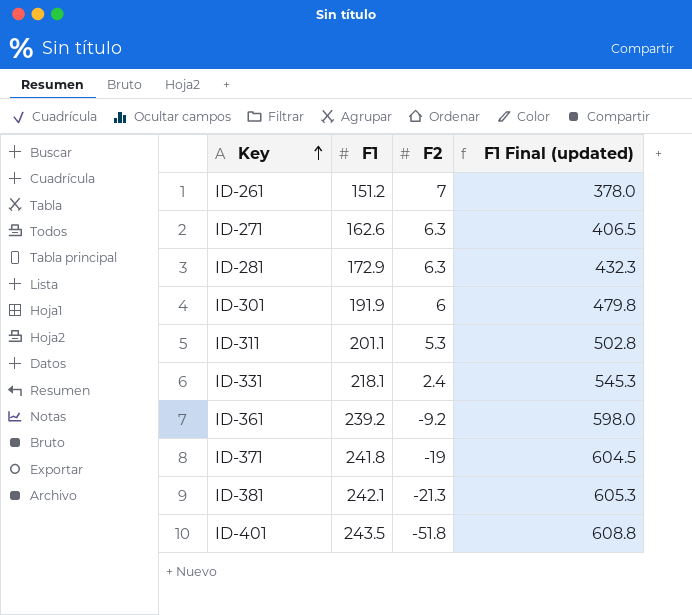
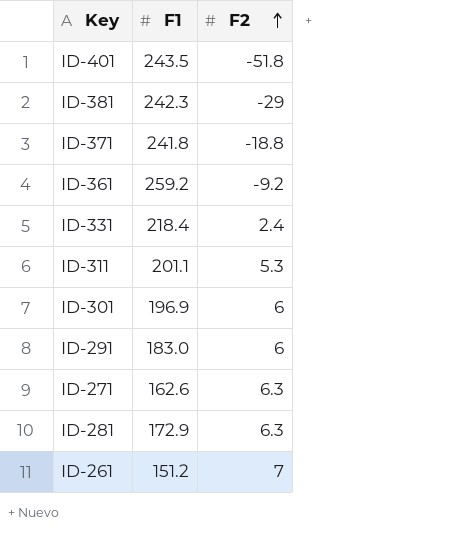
row order: Key ascending -> F2 ascending
column F1 Final (updated) | formula: [F1] * 2.5 -> none
ID-381 | F1: 242.1 -> 242.3
ID-381 | F2: -21.3 -> -29
ID-371 | F2: -19 -> -18.8
ID-361 | F1: 239.2 -> 259.2
ID-331 | F1: 218.1 -> 218.4
ID-301 | F1: 191.9 -> 196.9
row ID-291: none -> 183.0 | 6

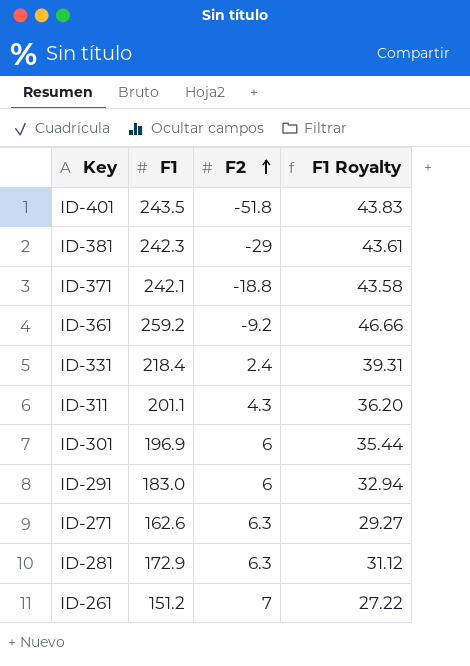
column F1 Royalty | formula: none -> [F1] * 0.18
ID-371 | F1: 241.8 -> 242.1
ID-311 | F2: 5.3 -> 4.3

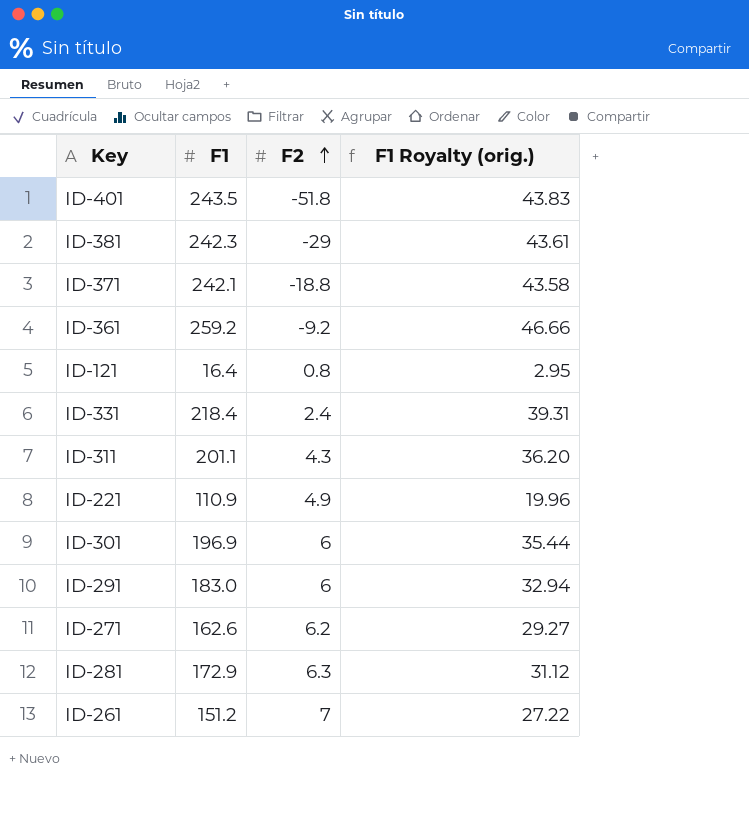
column name: F1 Royalty -> F1 Royalty (orig.)
row ID-121: none -> 16.4 | 0.8 | 2.95
row ID-221: none -> 110.9 | 4.9 | 19.96
ID-271 | F2: 6.3 -> 6.2

